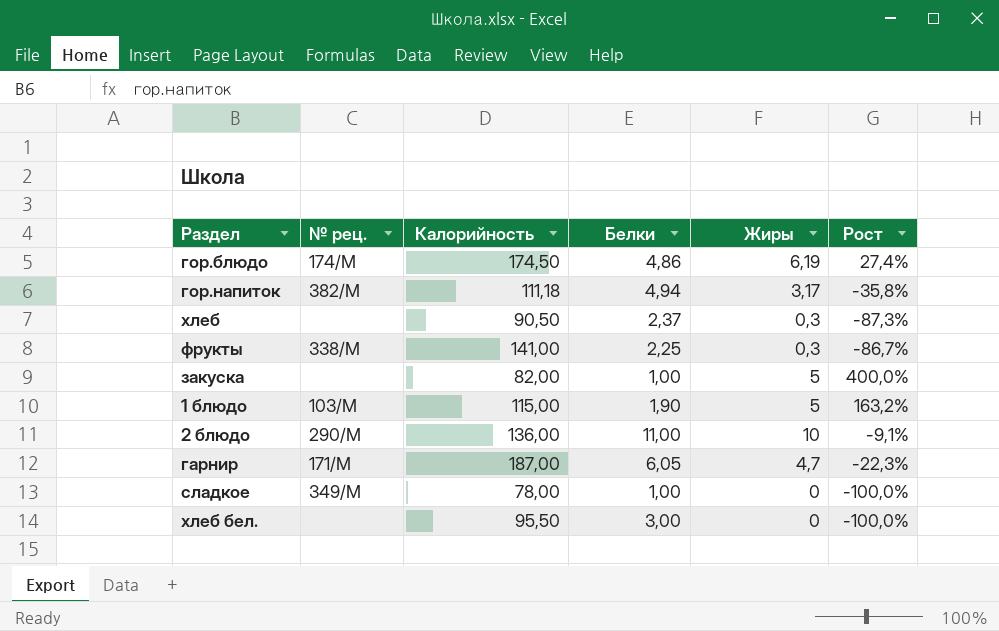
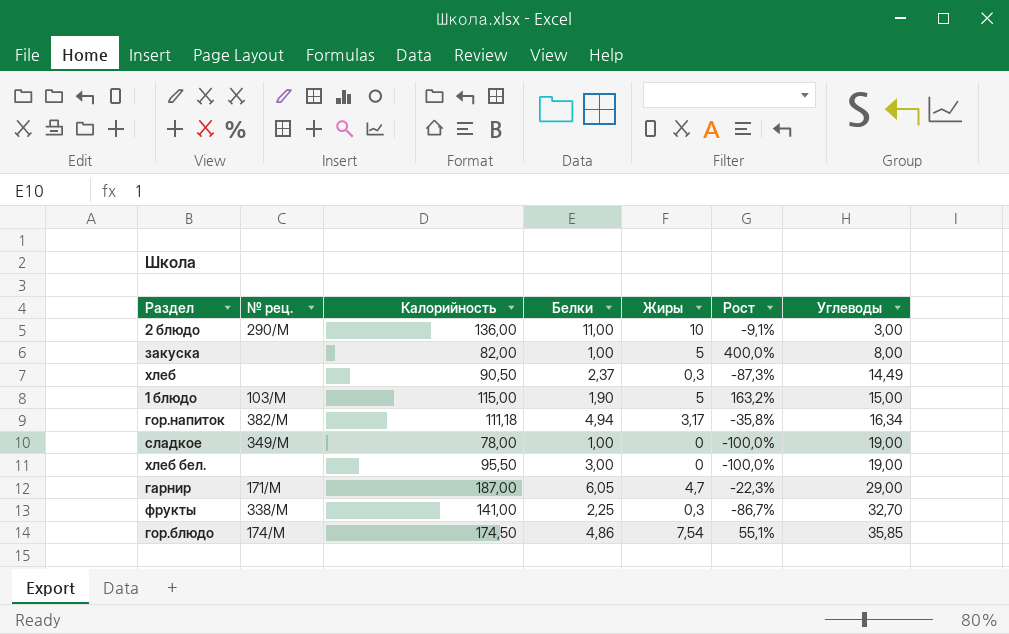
row order: none -> Углеводы ascending
column Углеводы | position: none -> 7
гор.блюдо | Жиры: 6,19 -> 7,54
гор.блюдо | Рост: 27,4% -> 55,1%

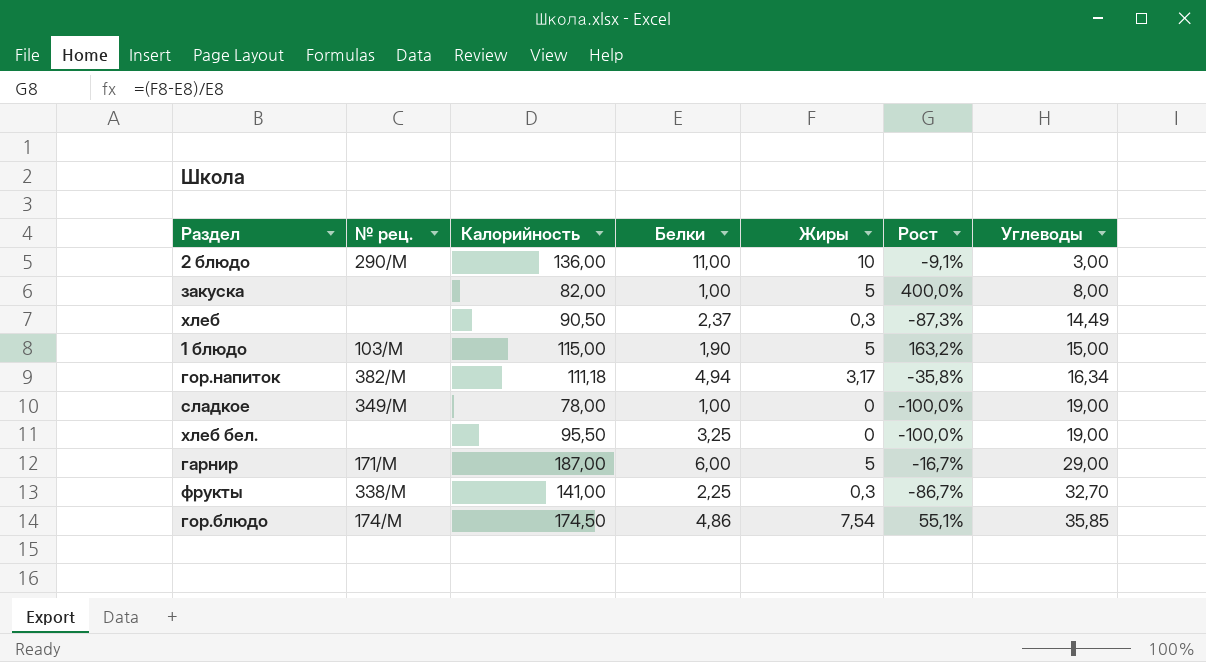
хлеб бел. | Белки: 3,00 -> 3,25
гарнир | Белки: 6,05 -> 6,00
гарнир | Жиры: 4,7 -> 5
гарнир | Рост: -22,3% -> -16,7%

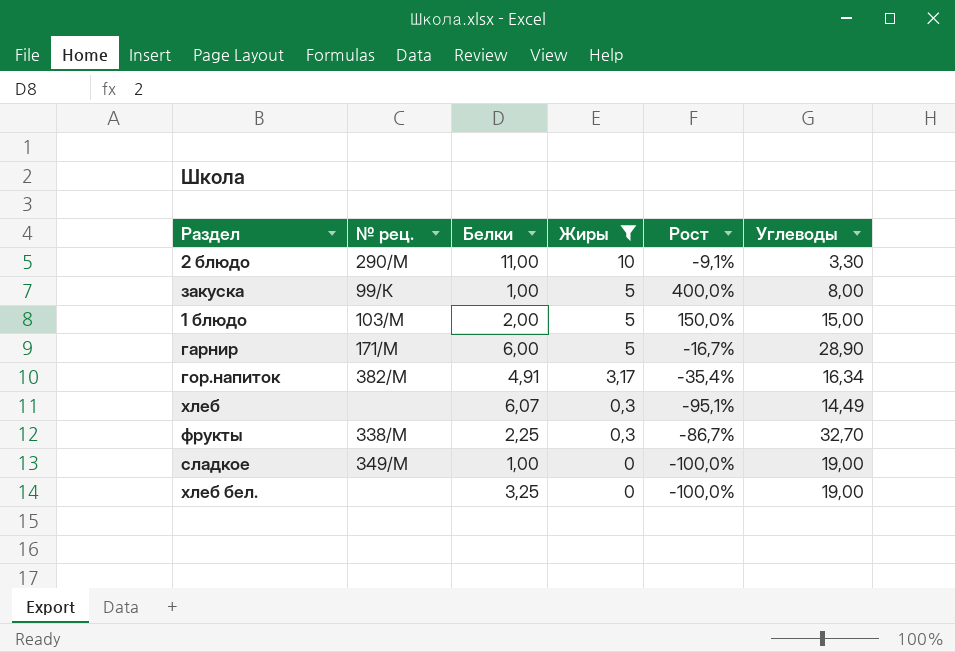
filter: none -> Жиры != 7,54
row order: Углеводы ascending -> Жиры descending
column Калорийность | position: 3 -> none
2 блюдо | Углеводы: 3,00 -> 3,30
закуска | № рец.: none -> 99/К
1 блюдо | Белки: 1,90 -> 2,00
1 блюдо | Рост: 163,2% -> 150,0%
гарнир | Углеводы: 29,00 -> 28,90
гор.напиток | Белки: 4,94 -> 4,91
гор.напиток | Рост: -35,8% -> -35,4%
хлеб | Белки: 2,37 -> 6,07
хлеб | Рост: -87,3% -> -95,1%

